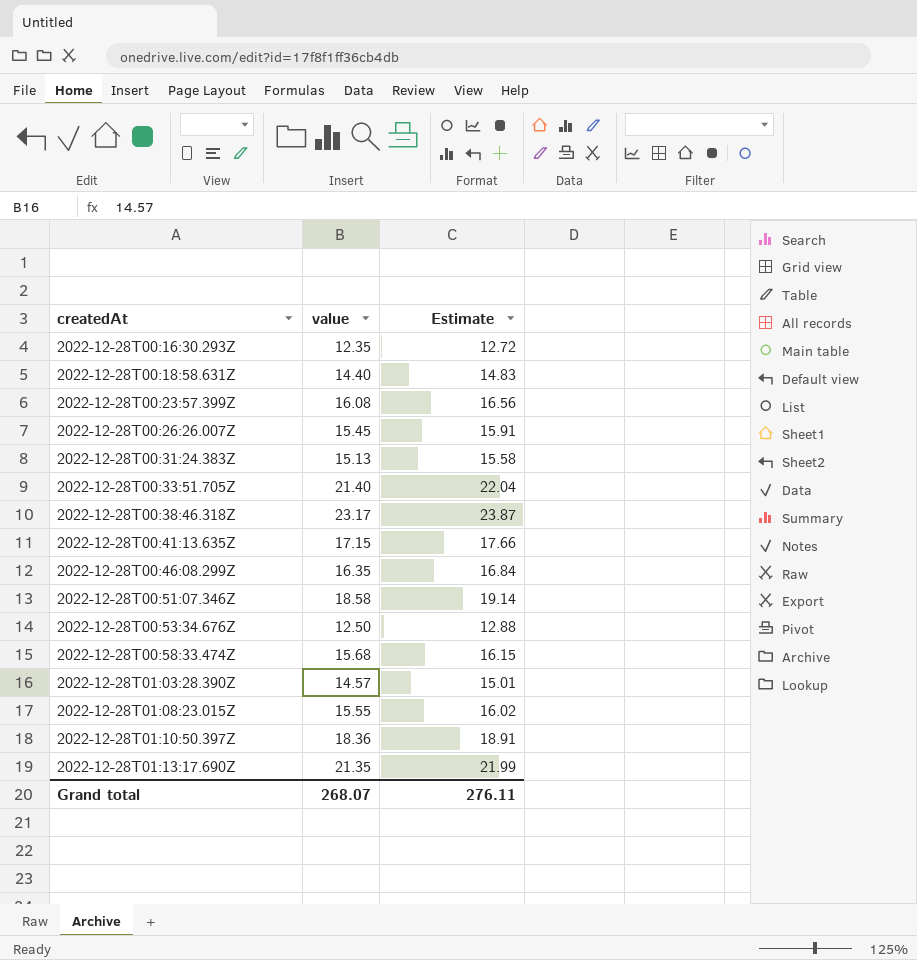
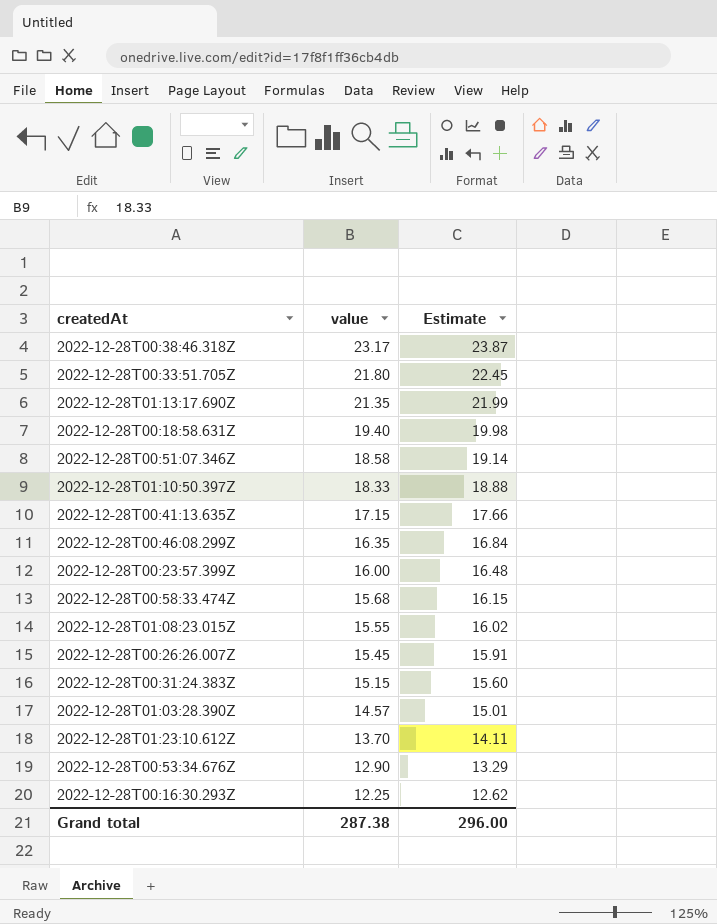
row order: createdAt ascending -> value descending
2022-12-28T00:33:51.705Z | value: 21.40 -> 21.80
2022-12-28T00:33:51.705Z | Estimate: 22.04 -> 22.45
2022-12-28T00:18:58.631Z | value: 14.40 -> 19.40
2022-12-28T00:18:58.631Z | Estimate: 14.83 -> 19.98
2022-12-28T01:10:50.397Z | value: 18.36 -> 18.33
2022-12-28T01:10:50.397Z | Estimate: 18.91 -> 18.88
2022-12-28T00:23:57.399Z | value: 16.08 -> 16.00
2022-12-28T00:23:57.399Z | Estimate: 16.56 -> 16.48
2022-12-28T00:31:24.383Z | value: 15.13 -> 15.15
2022-12-28T00:31:24.383Z | Estimate: 15.58 -> 15.60
row 2022-12-28T01:23:10.612Z: none -> 13.70 | 14.11
2022-12-28T00:53:34.676Z | value: 12.50 -> 12.90
2022-12-28T00:53:34.676Z | Estimate: 12.88 -> 13.29
2022-12-28T00:16:30.293Z | value: 12.35 -> 12.25
2022-12-28T00:16:30.293Z | Estimate: 12.72 -> 12.62
Grand total | value: 268.07 -> 287.38
Grand total | Estimate: 276.11 -> 296.00

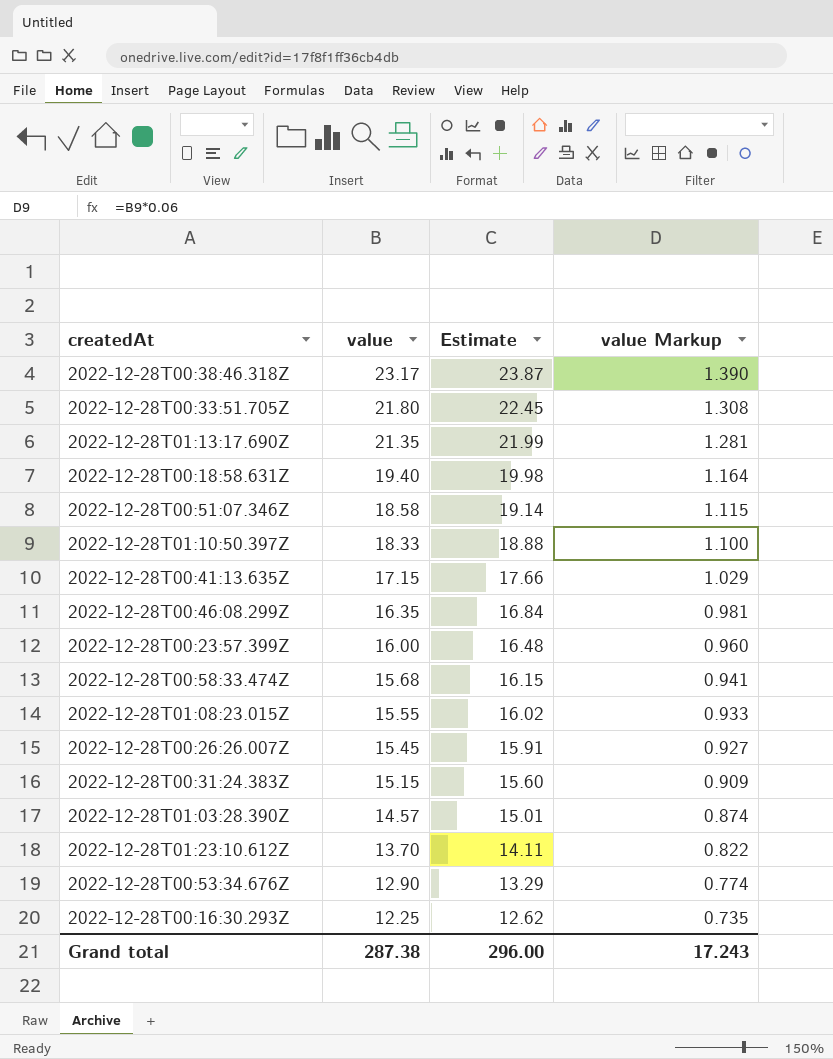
column value Markup | formula: none -> [value] * 0.06

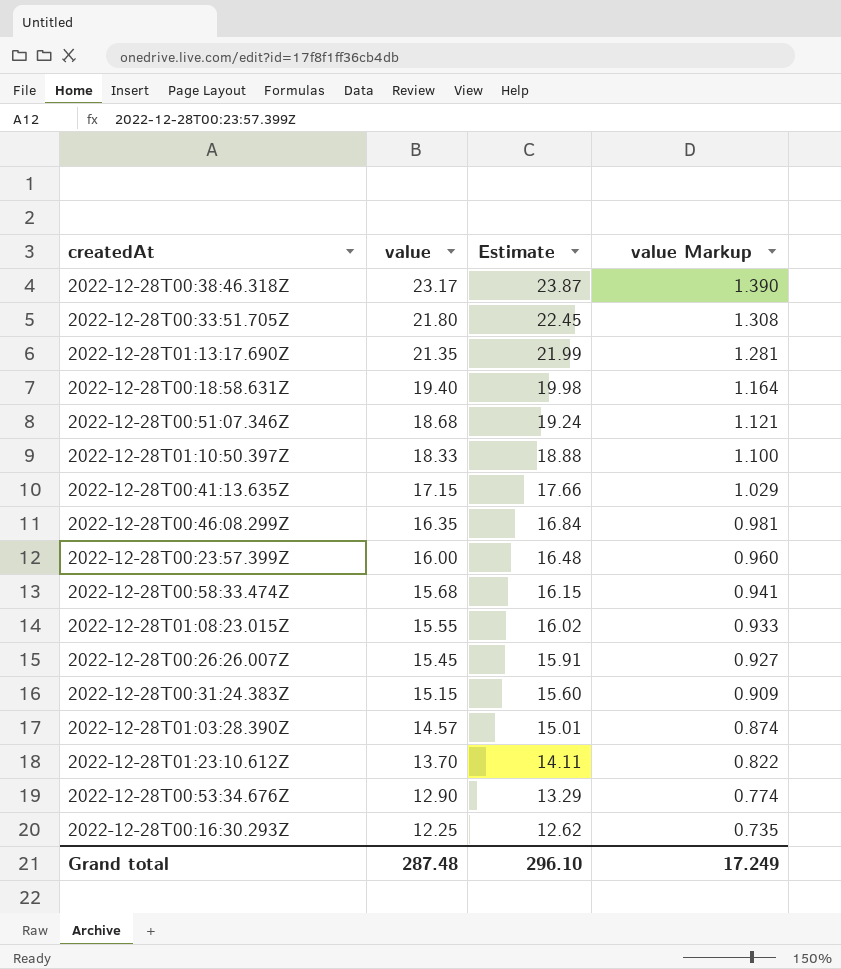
2022-12-28T00:51:07.346Z | value: 18.58 -> 18.68
2022-12-28T00:51:07.346Z | Estimate: 19.14 -> 19.24
2022-12-28T00:51:07.346Z | value Markup: 1.115 -> 1.121
Grand total | value: 287.38 -> 287.48
Grand total | Estimate: 296.00 -> 296.10
Grand total | value Markup: 17.243 -> 17.249

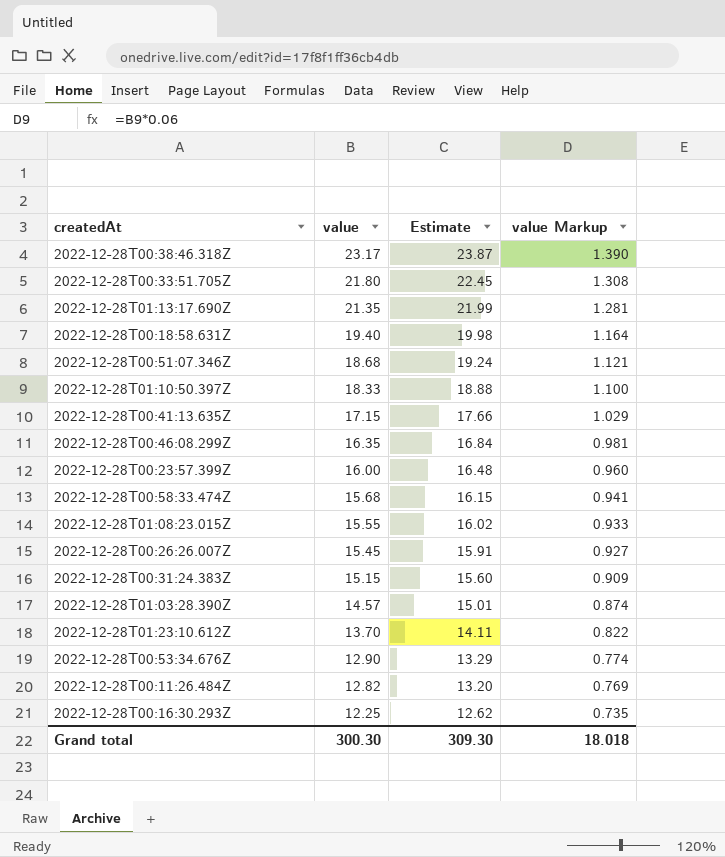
row 2022-12-28T00:11:26.484Z: none -> 12.82 | 13.20 | 0.769
Grand total | value: 287.48 -> 300.30
Grand total | Estimate: 296.10 -> 309.30
Grand total | value Markup: 17.249 -> 18.018

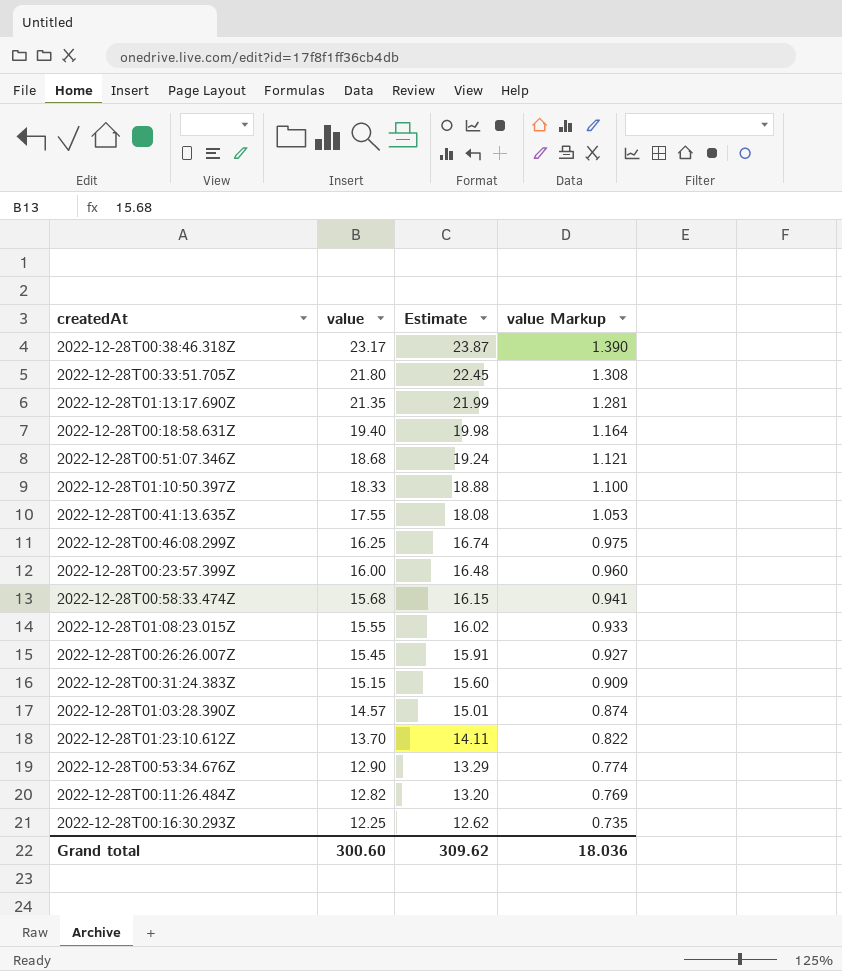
2022-12-28T00:41:13.635Z | value: 17.15 -> 17.55
2022-12-28T00:41:13.635Z | Estimate: 17.66 -> 18.08
2022-12-28T00:41:13.635Z | value Markup: 1.029 -> 1.053
2022-12-28T00:46:08.299Z | value: 16.35 -> 16.25
2022-12-28T00:46:08.299Z | Estimate: 16.84 -> 16.74
2022-12-28T00:46:08.299Z | value Markup: 0.981 -> 0.975
Grand total | value: 300.30 -> 300.60
Grand total | Estimate: 309.30 -> 309.62
Grand total | value Markup: 18.018 -> 18.036

